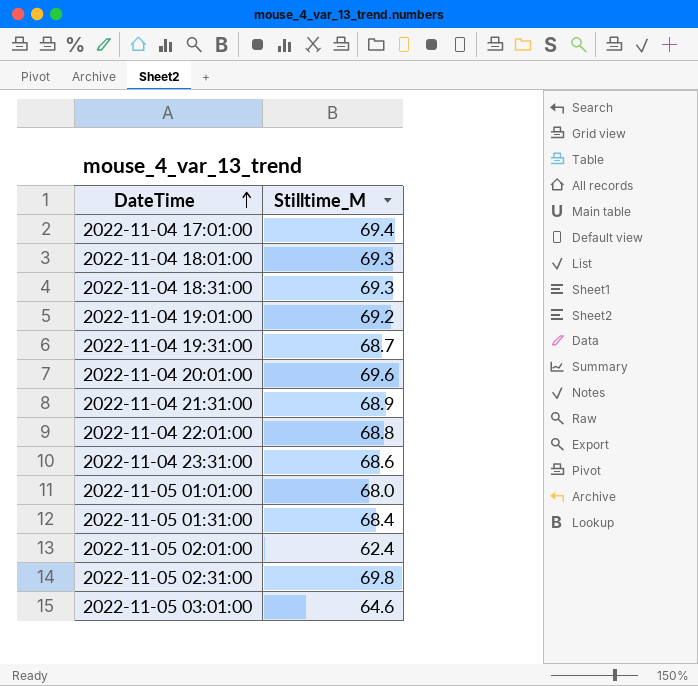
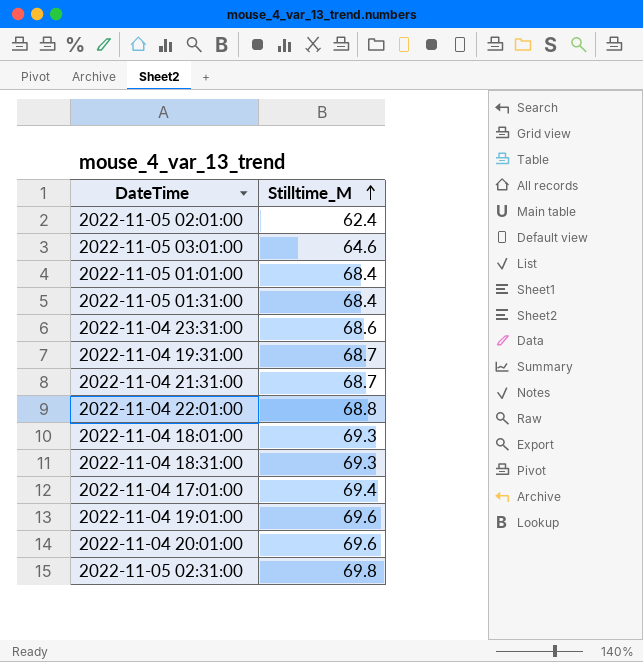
row order: DateTime ascending -> Stilltime_M ascending
2022-11-05 01:01:00 | Stilltime_M: 68.0 -> 68.4
2022-11-04 21:31:00 | Stilltime_M: 68.9 -> 68.7
2022-11-04 19:01:00 | Stilltime_M: 69.2 -> 69.6

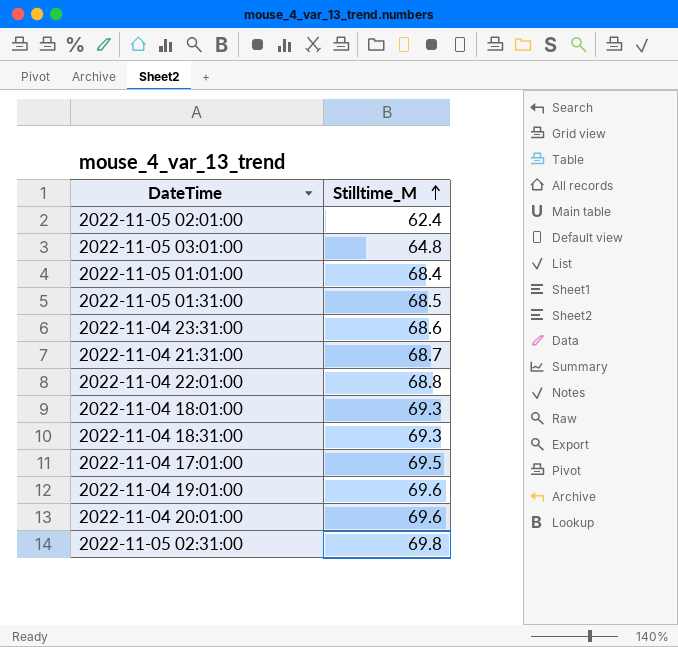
row 2022-11-04 19:31:00: 68.7 -> none
2022-11-05 03:01:00 | Stilltime_M: 64.6 -> 64.8
2022-11-05 01:31:00 | Stilltime_M: 68.4 -> 68.5
2022-11-04 17:01:00 | Stilltime_M: 69.4 -> 69.5

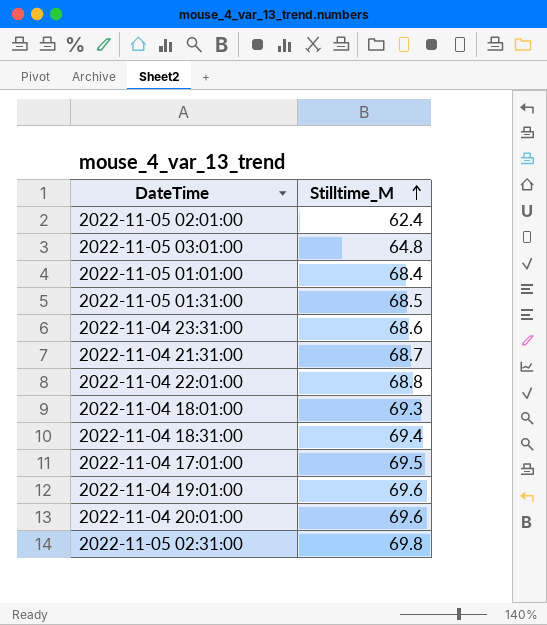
2022-11-04 18:31:00 | Stilltime_M: 69.3 -> 69.4

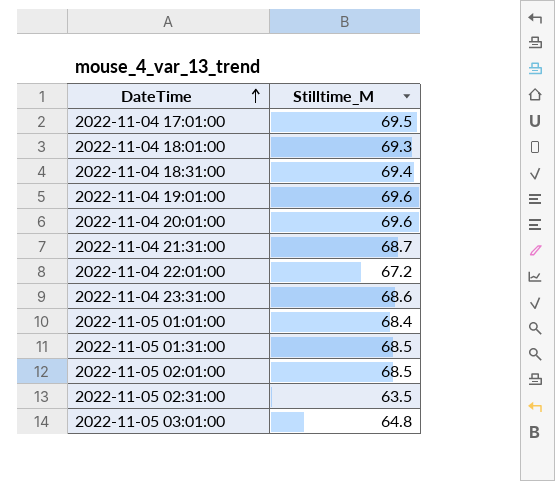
row order: Stilltime_M ascending -> DateTime ascending
2022-11-04 22:01:00 | Stilltime_M: 68.8 -> 67.2
2022-11-05 02:01:00 | Stilltime_M: 62.4 -> 68.5
2022-11-05 02:31:00 | Stilltime_M: 69.8 -> 63.5

